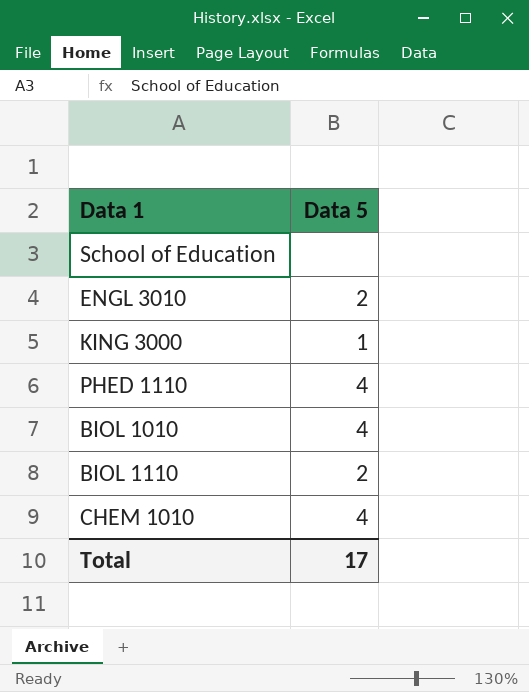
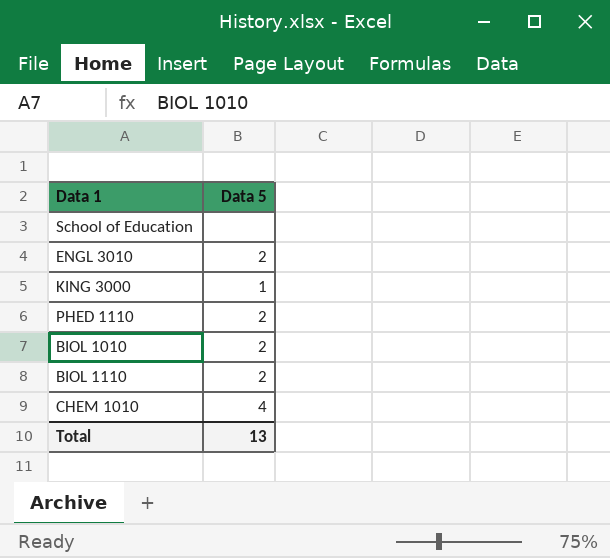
PHED 1110 | Data 5: 4 -> 2
BIOL 1010 | Data 5: 4 -> 2
Total | Data 5: 17 -> 13

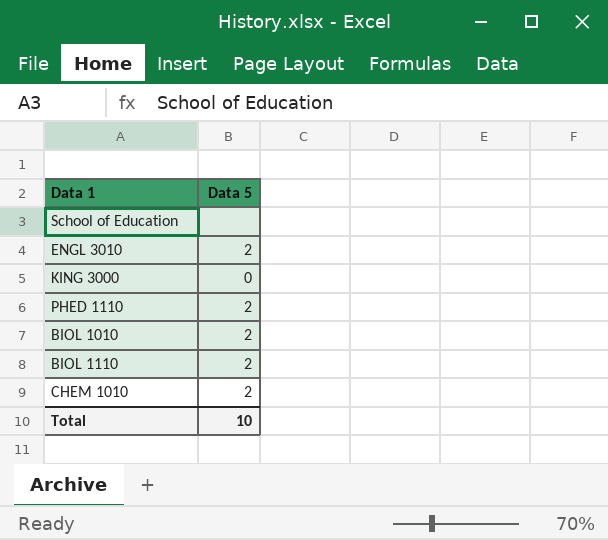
KING 3000 | Data 5: 1 -> 0
CHEM 1010 | Data 5: 4 -> 2
Total | Data 5: 13 -> 10

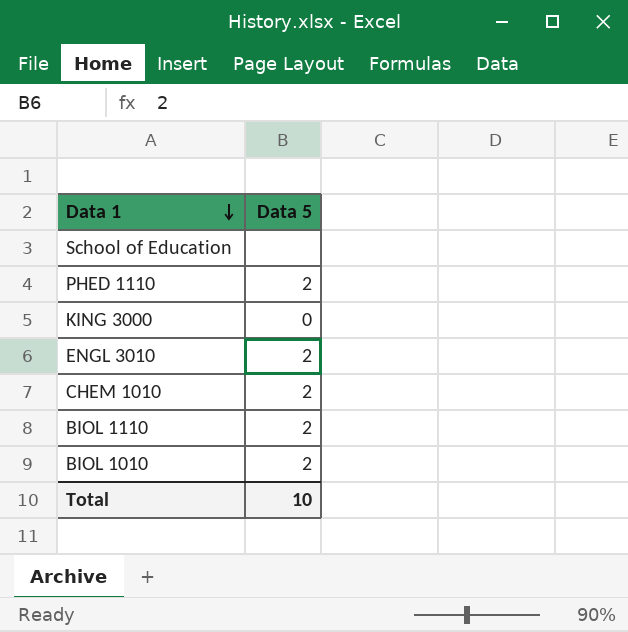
row order: none -> Data 1 descending

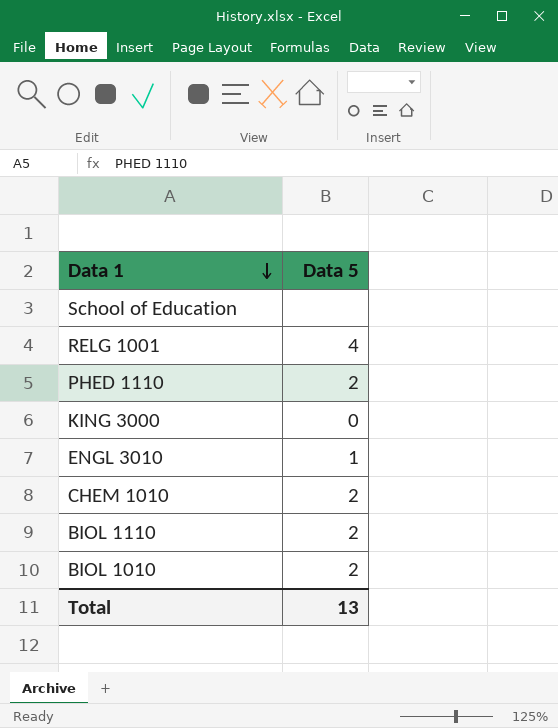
row RELG 1001: none -> 4
ENGL 3010 | Data 5: 2 -> 1
Total | Data 5: 10 -> 13

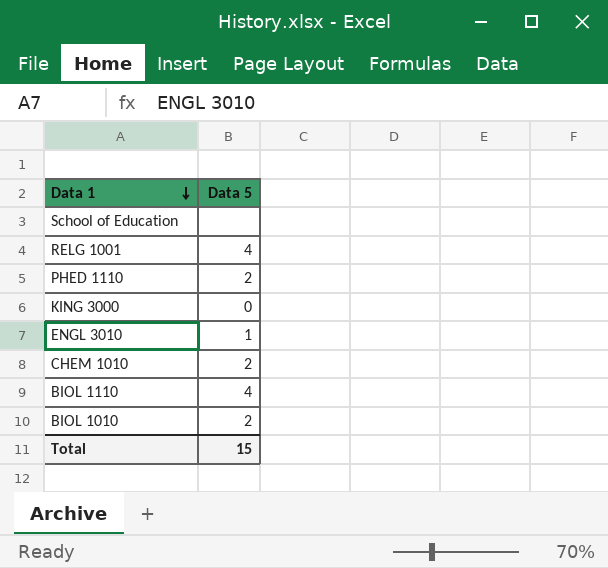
BIOL 1110 | Data 5: 2 -> 4
Total | Data 5: 13 -> 15

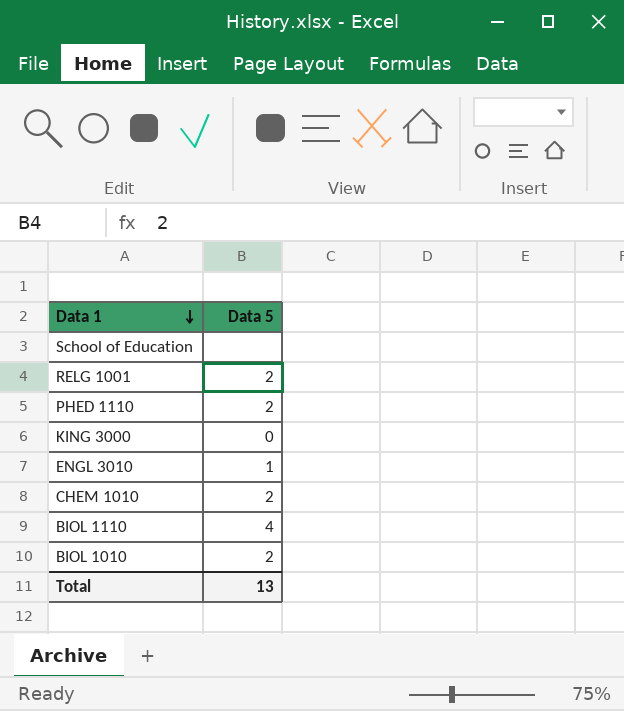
RELG 1001 | Data 5: 4 -> 2
Total | Data 5: 15 -> 13

